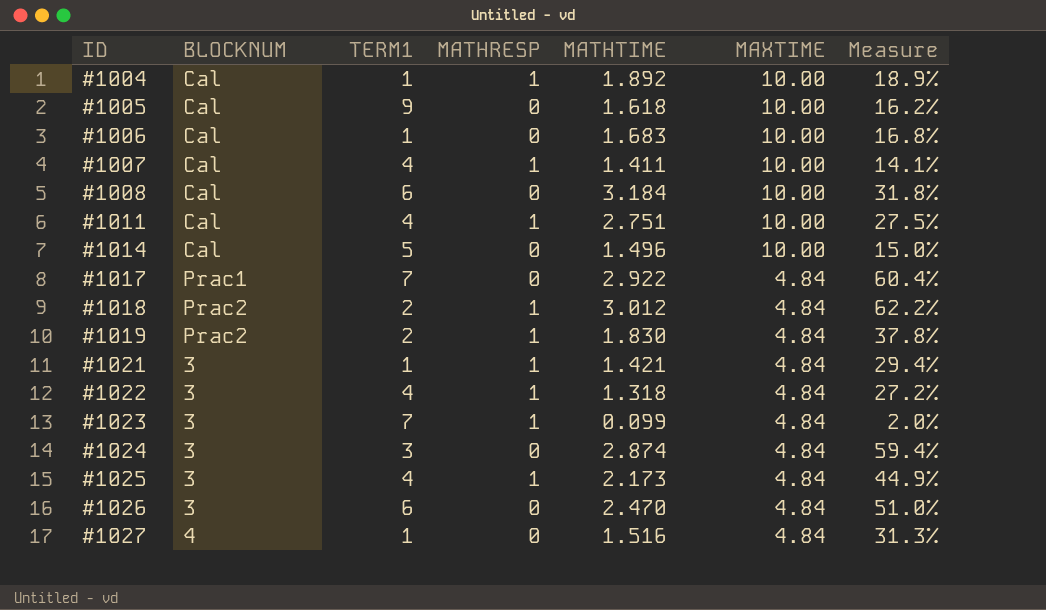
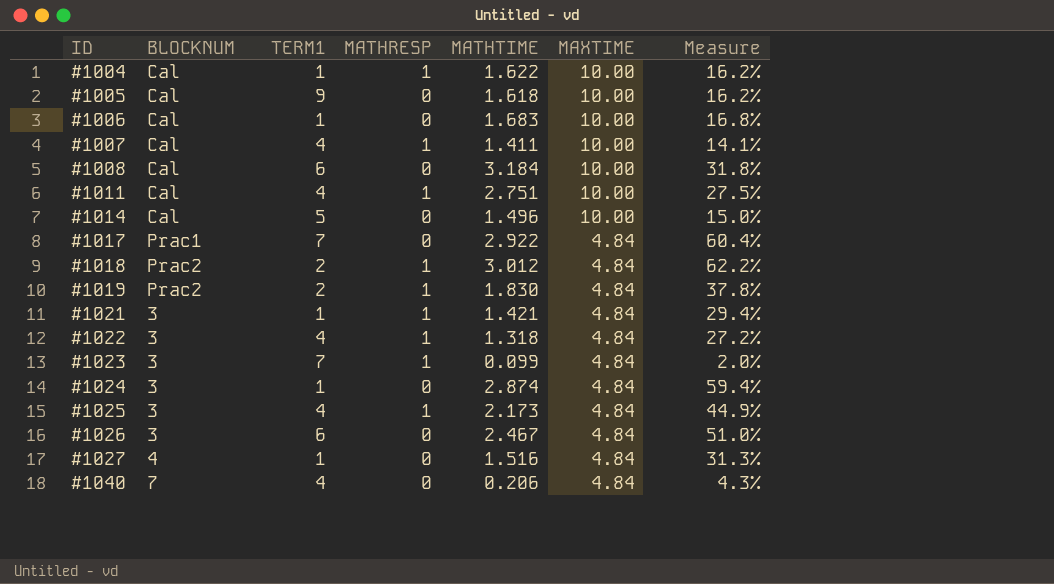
#1004 | MATHTIME: 1.892 -> 1.622
#1004 | Measure: 18.9% -> 16.2%
#1024 | TERM1: 3 -> 1
#1026 | MATHTIME: 2.470 -> 2.467
row #1040: none -> 7 | 4 | 0 | 0.206 | 4.84 | 4.3%

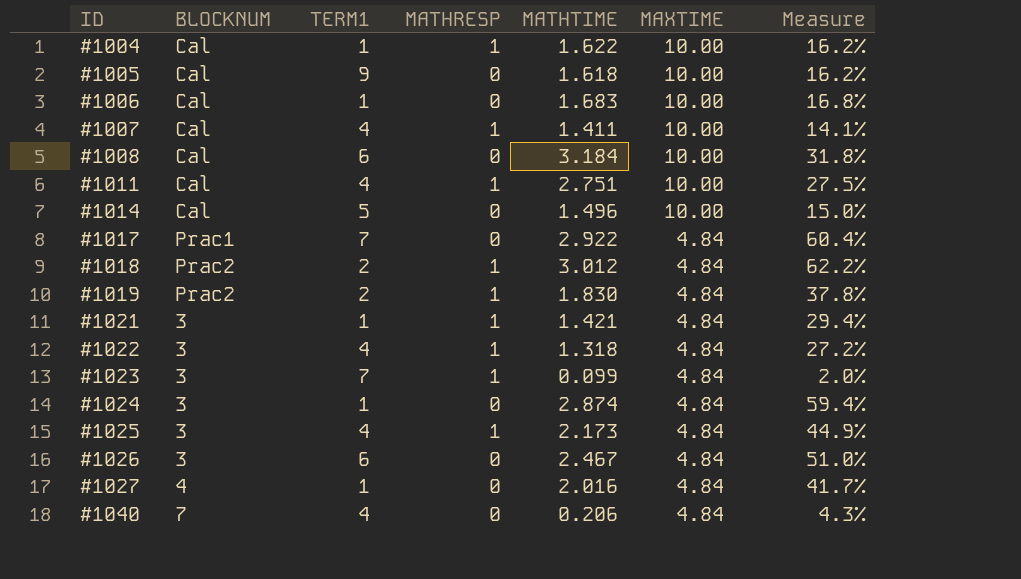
#1027 | MATHTIME: 1.516 -> 2.016
#1027 | Measure: 31.3% -> 41.7%

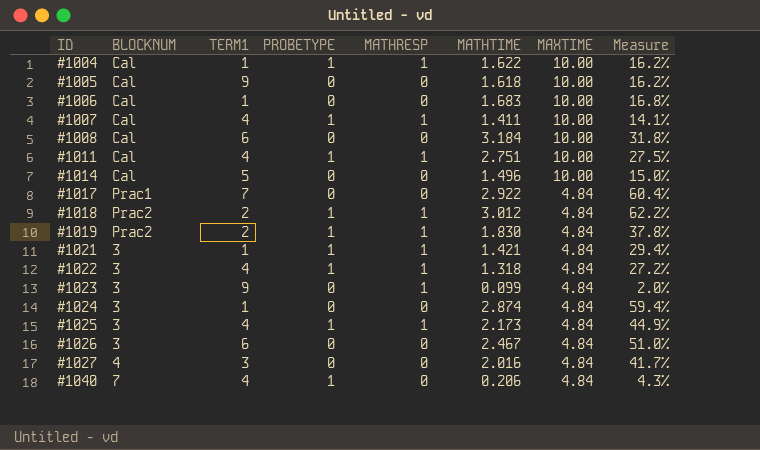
column PROBETYPE | position: none -> 4
#1023 | TERM1: 7 -> 9
#1027 | TERM1: 1 -> 3

